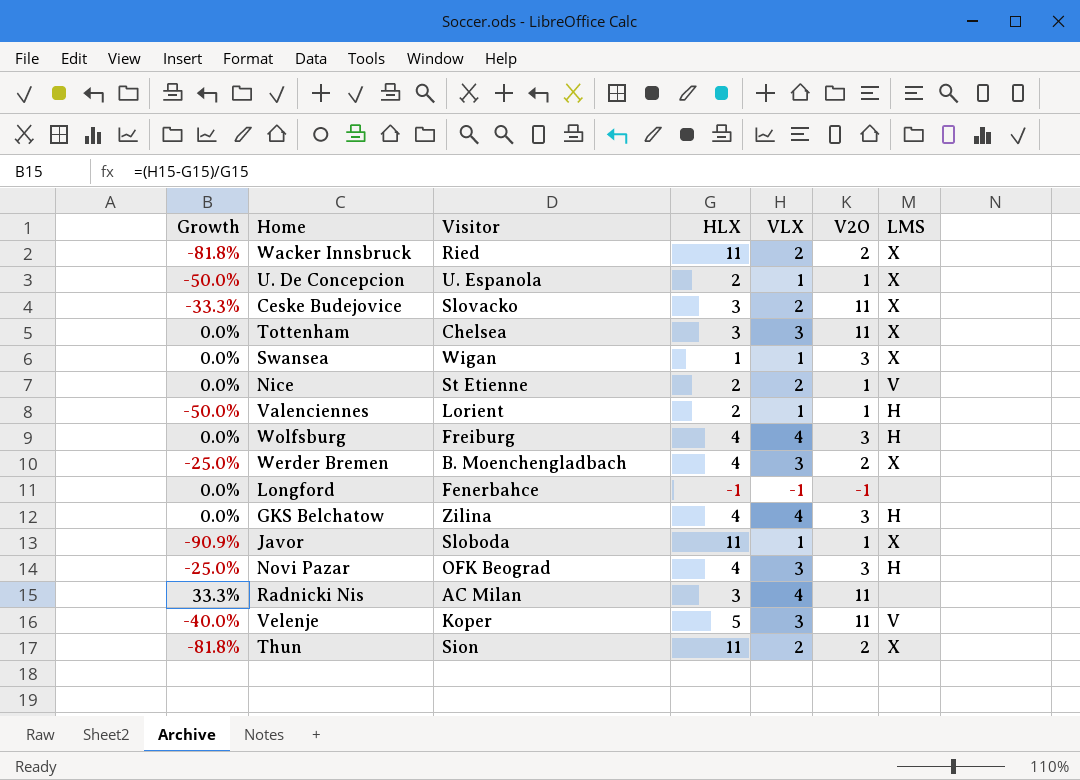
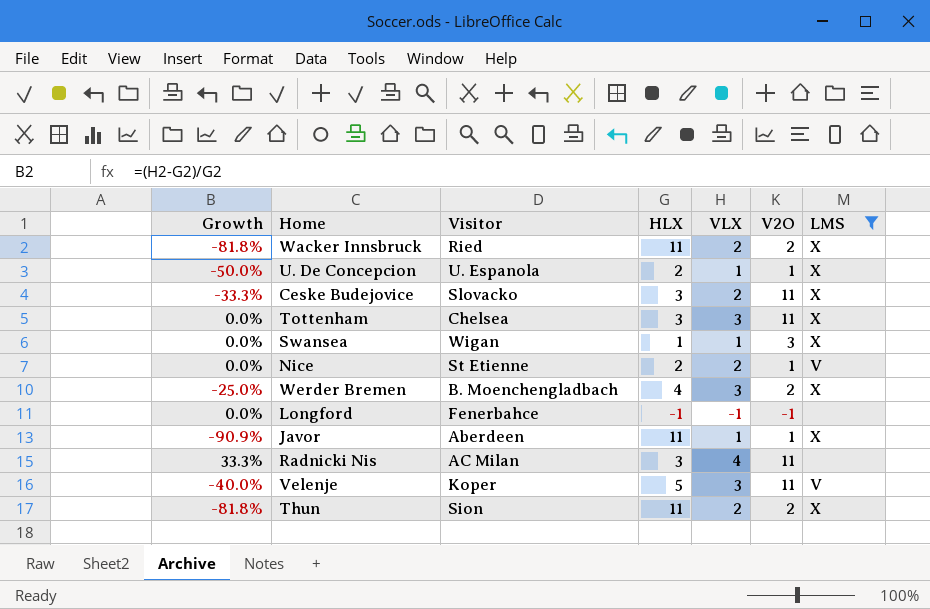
filter: none -> LMS != H
Javor | Visitor: Sloboda -> Aberdeen

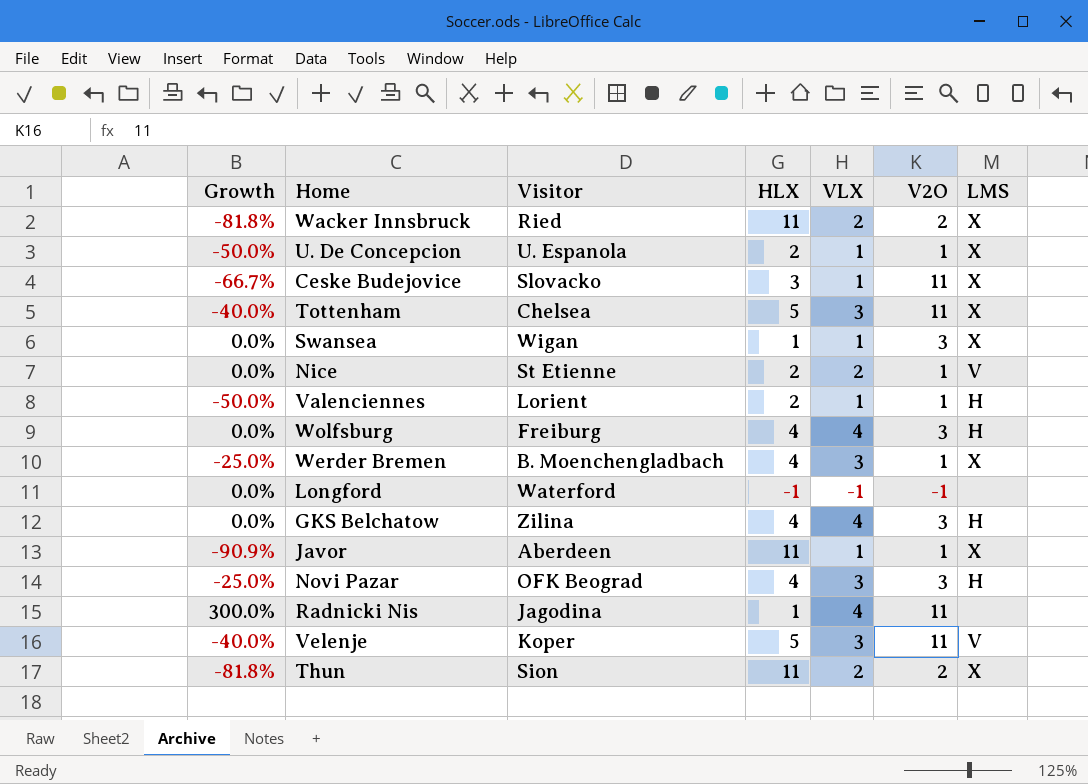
filter: LMS != H -> none
Ceske Budejovice | Growth: -33.3% -> -66.7%
Ceske Budejovice | VLX: 2 -> 1
Tottenham | Growth: 0.0% -> -40.0%
Tottenham | HLX: 3 -> 5
Werder Bremen | V2O: 2 -> 1
Longford | Visitor: Fenerbahce -> Waterford
Radnicki Nis | Growth: 33.3% -> 300.0%
Radnicki Nis | Visitor: AC Milan -> Jagodina
Radnicki Nis | HLX: 3 -> 1

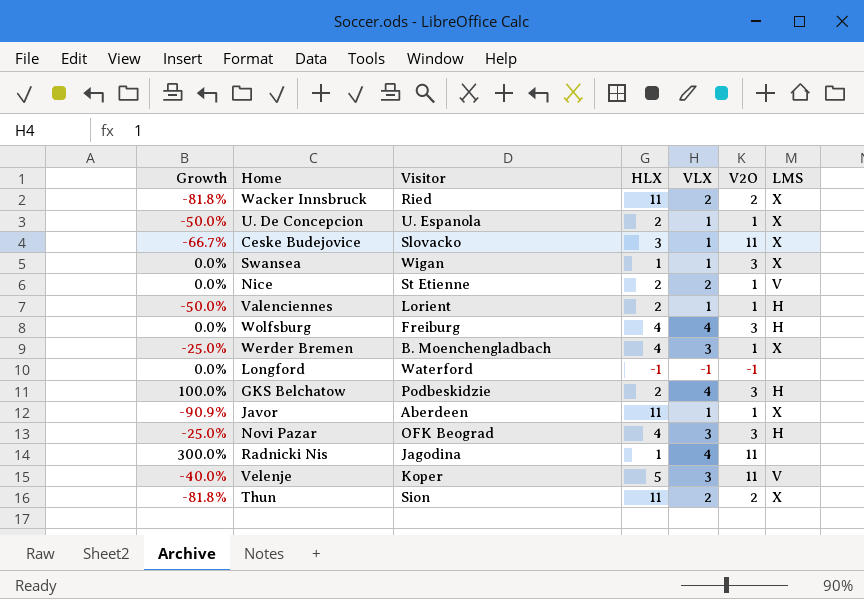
row Tottenham: -40.0% | Chelsea | 5 | 3 | 11 | X -> none
GKS Belchatow | Growth: 0.0% -> 100.0%
GKS Belchatow | Visitor: Zilina -> Podbeskidzie
GKS Belchatow | HLX: 4 -> 2

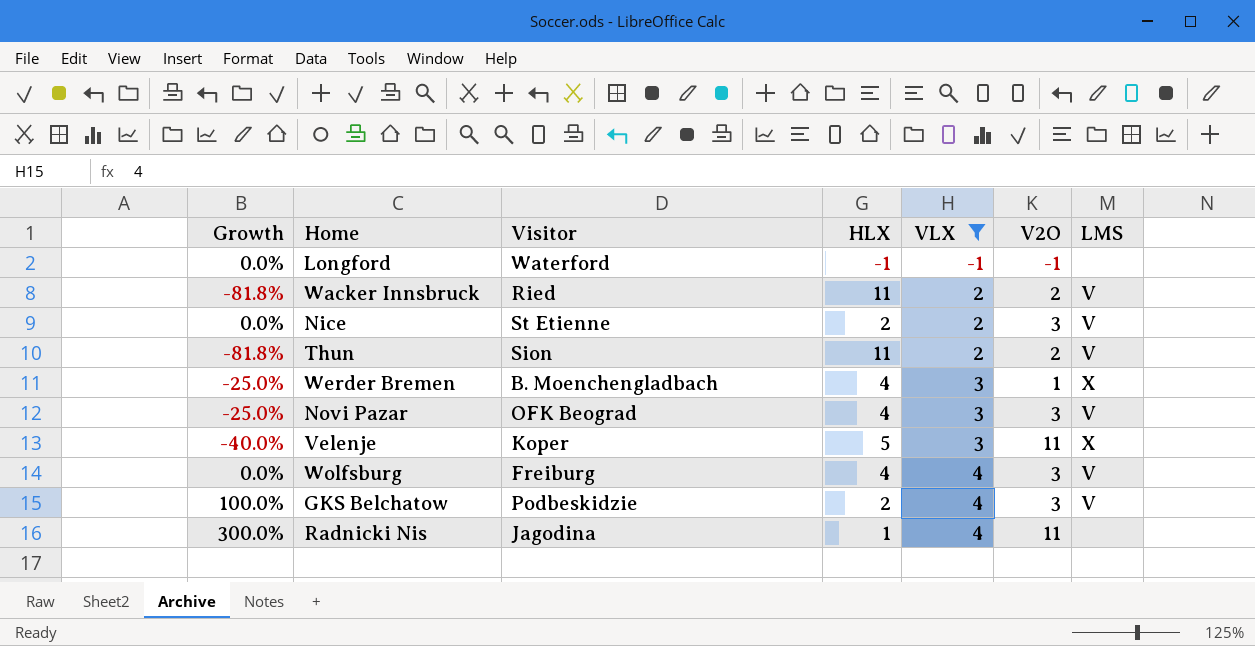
filter: none -> VLX != 1
row order: none -> VLX ascending
Wacker Innsbruck | LMS: X -> V
Nice | V2O: 1 -> 3
Thun | LMS: X -> V
Novi Pazar | LMS: H -> V
Velenje | LMS: V -> X
Wolfsburg | LMS: H -> V
GKS Belchatow | LMS: H -> V

